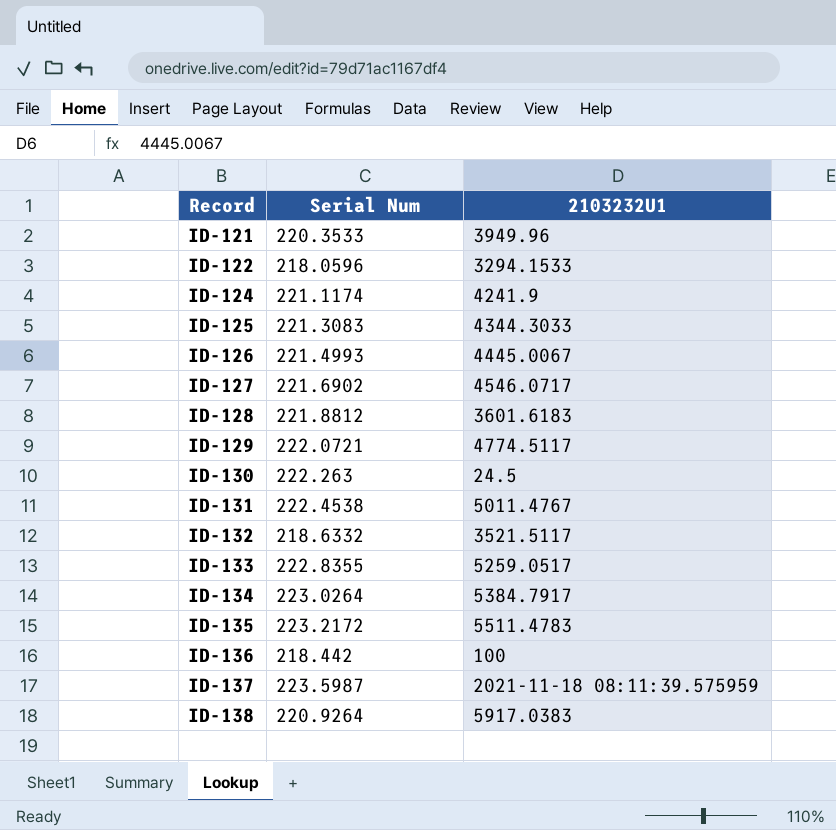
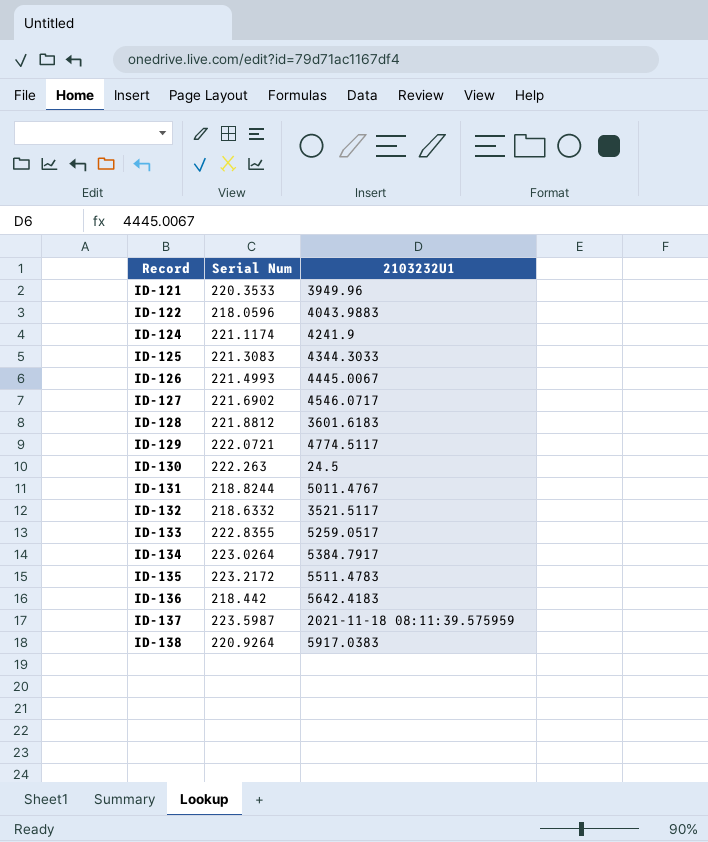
ID-122 | 2103232U1: 3294.1533 -> 4043.9883
ID-131 | Serial Num: 222.4538 -> 218.8244
ID-136 | 2103232U1: 100 -> 5642.4183

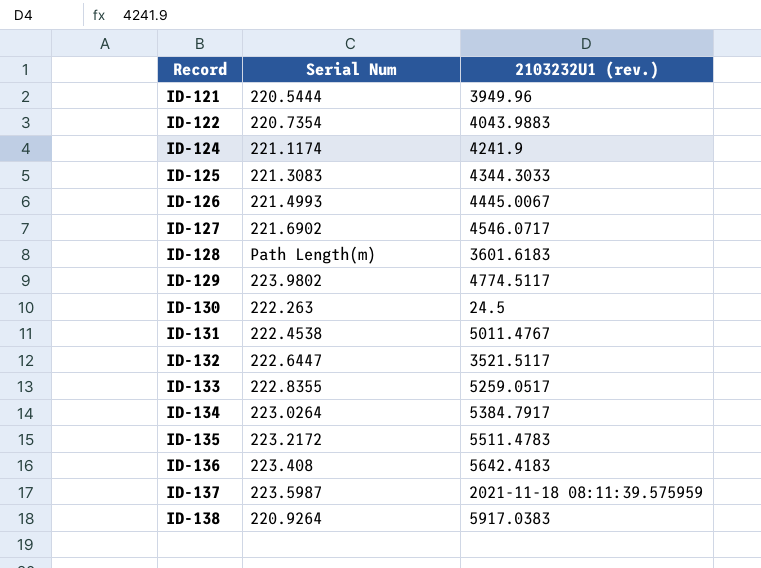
column name: 2103232U1 -> 2103232U1 (rev.)
ID-121 | Serial Num: 220.3533 -> 220.5444
ID-122 | Serial Num: 218.0596 -> 220.7354
ID-128 | Serial Num: 221.8812 -> Path Length(m)
ID-129 | Serial Num: 222.0721 -> 223.9802
ID-131 | Serial Num: 218.8244 -> 222.4538
ID-132 | Serial Num: 218.6332 -> 222.6447
ID-136 | Serial Num: 218.442 -> 223.408

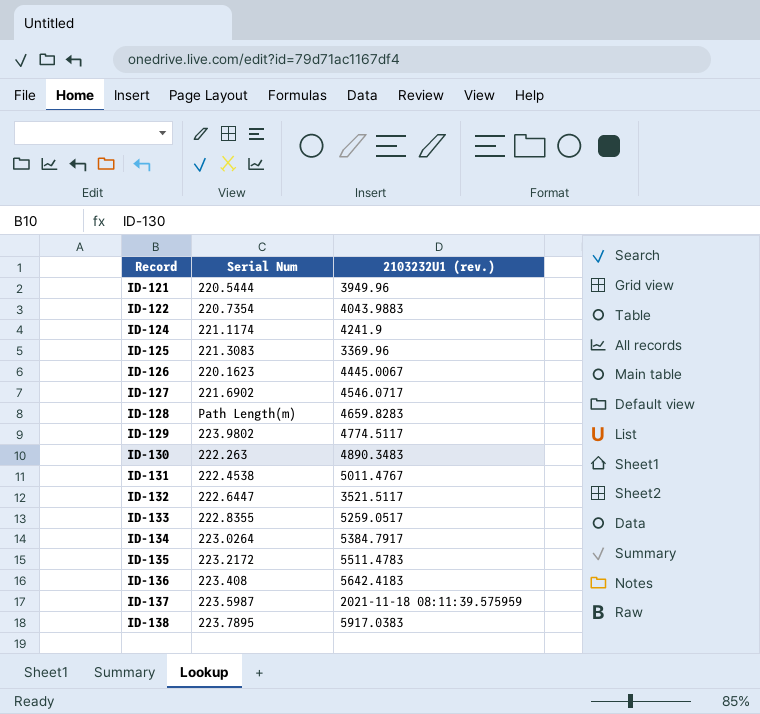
ID-125 | 2103232U1 (rev.): 4344.3033 -> 3369.96
ID-126 | Serial Num: 221.4993 -> 220.1623
ID-128 | 2103232U1 (rev.): 3601.6183 -> 4659.8283
ID-130 | 2103232U1 (rev.): 24.5 -> 4890.3483
ID-138 | Serial Num: 220.9264 -> 223.7895

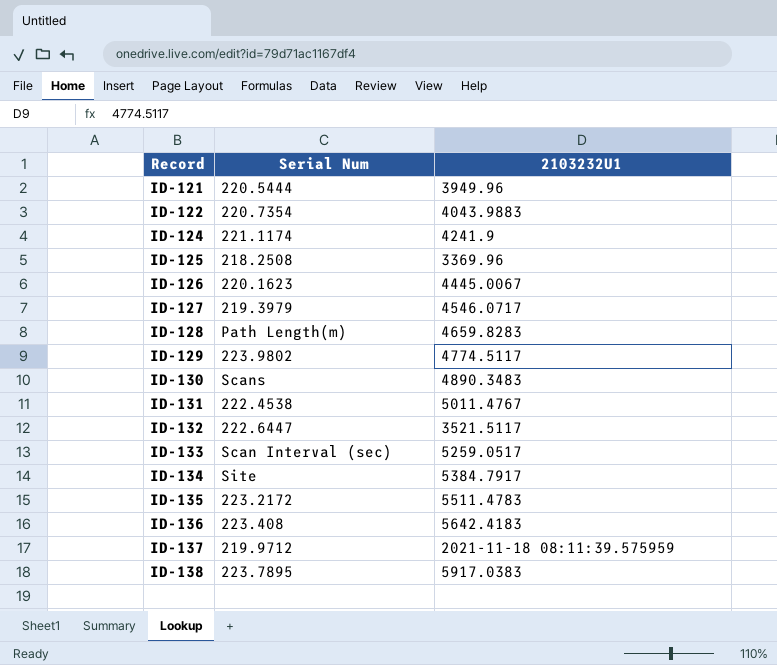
column name: 2103232U1 (rev.) -> 2103232U1
ID-125 | Serial Num: 221.3083 -> 218.2508
ID-127 | Serial Num: 221.6902 -> 219.3979
ID-130 | Serial Num: 222.263 -> Scans
ID-133 | Serial Num: 222.8355 -> Scan Interval (sec)
ID-134 | Serial Num: 223.0264 -> Site
ID-137 | Serial Num: 223.5987 -> 219.9712

